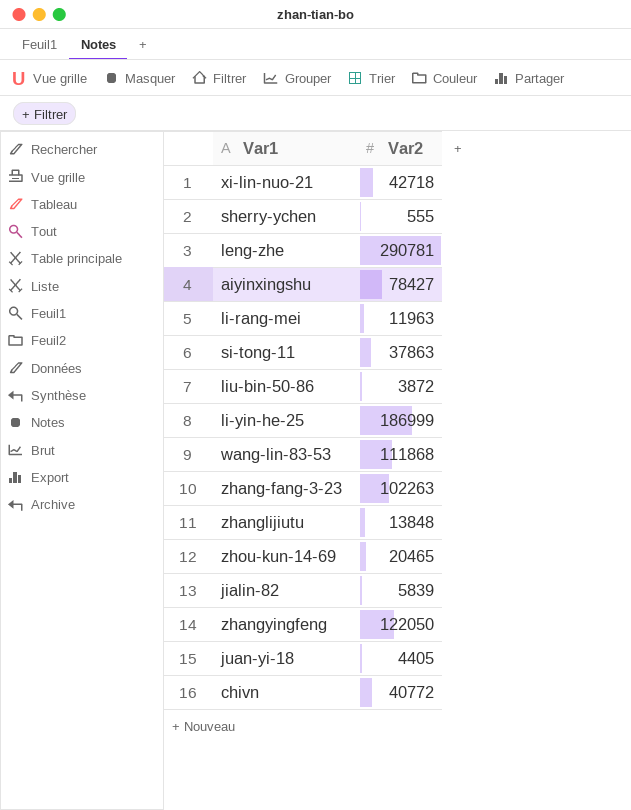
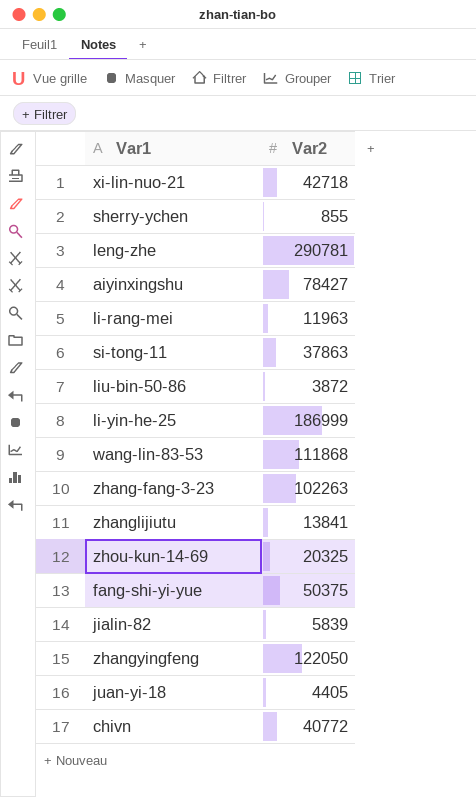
sherry-ychen | Var2: 555 -> 855
zhanglijiutu | Var2: 13848 -> 13841
zhou-kun-14-69 | Var2: 20465 -> 20325
row fang-shi-yi-yue: none -> 50375

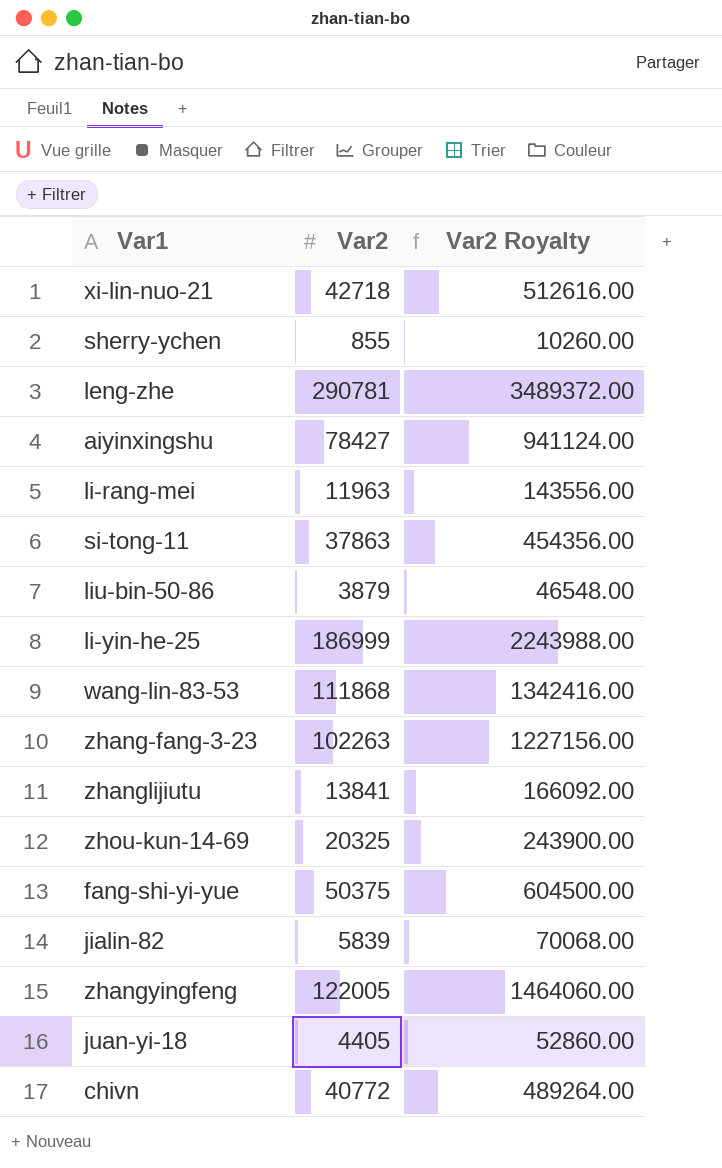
column Var2 Royalty | formula: none -> [Var2] * 12
liu-bin-50-86 | Var2: 3872 -> 3879
zhangyingfeng | Var2: 122050 -> 122005

